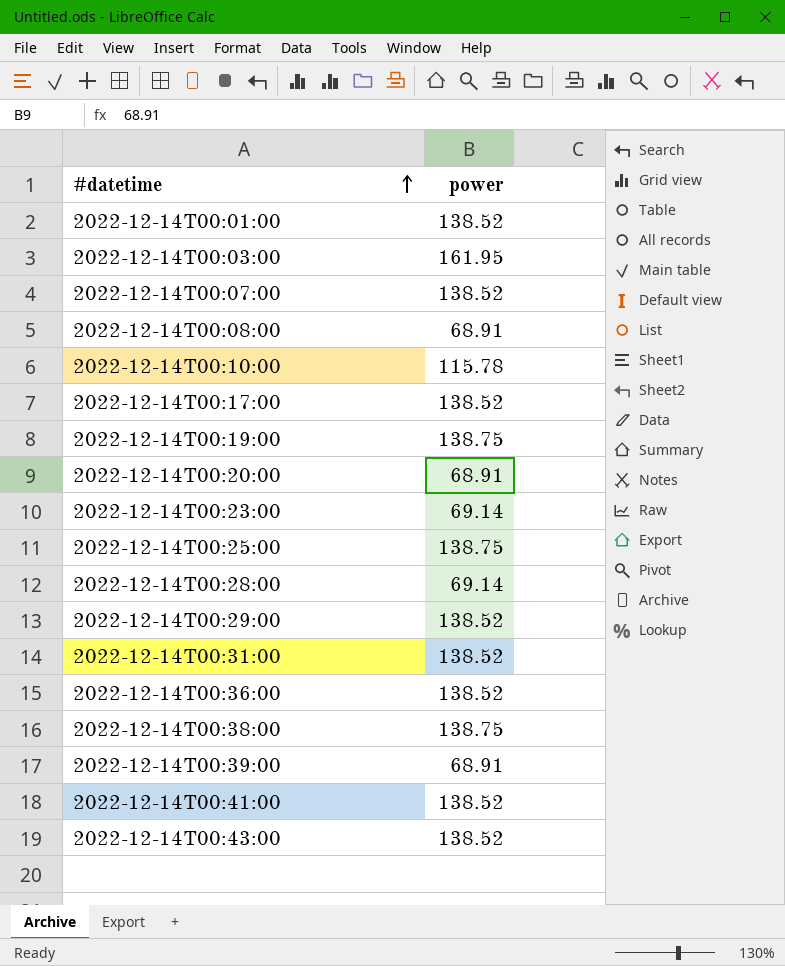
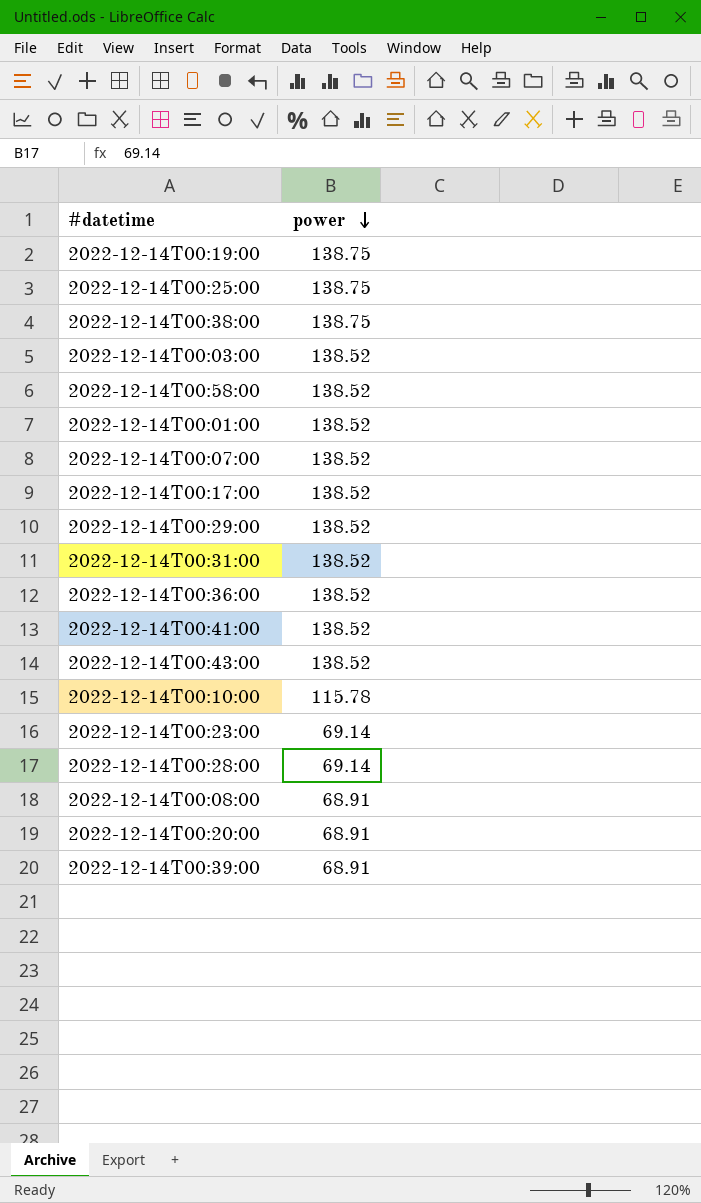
row order: #datetime ascending -> power descending
2022-12-14T00:03:00 | power: 161.95 -> 138.52
row 2022-12-14T00:58:00: none -> 138.52

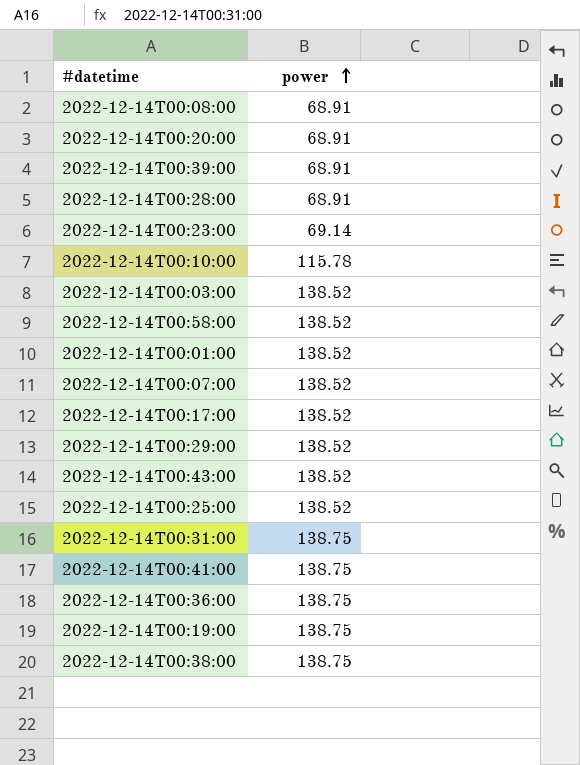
row order: power descending -> power ascending
2022-12-14T00:28:00 | power: 69.14 -> 68.91
2022-12-14T00:25:00 | power: 138.75 -> 138.52
2022-12-14T00:31:00 | power: 138.52 -> 138.75
2022-12-14T00:41:00 | power: 138.52 -> 138.75
2022-12-14T00:36:00 | power: 138.52 -> 138.75

